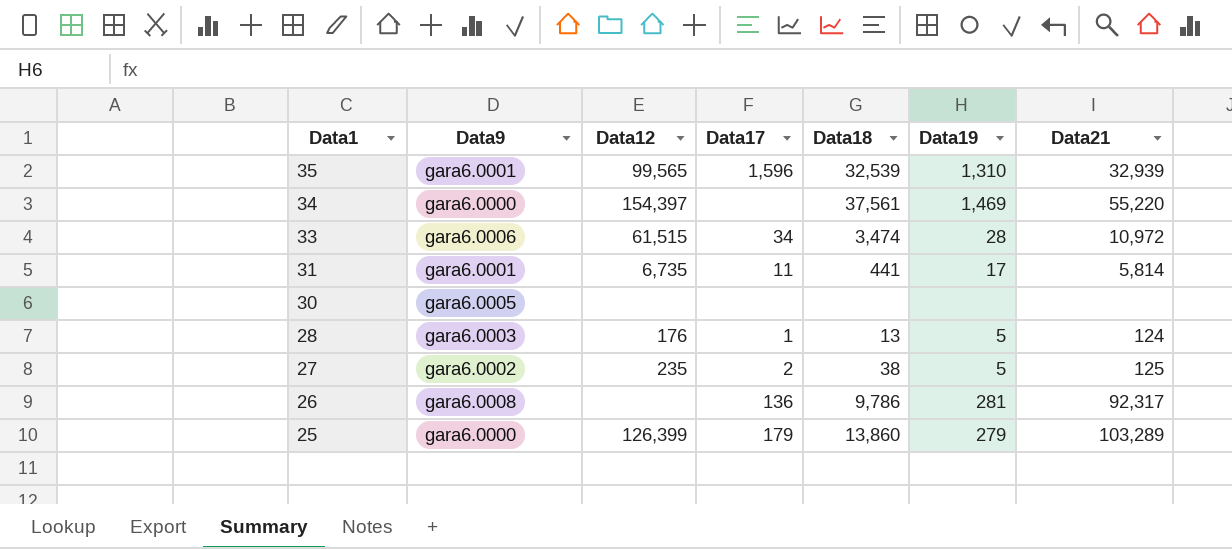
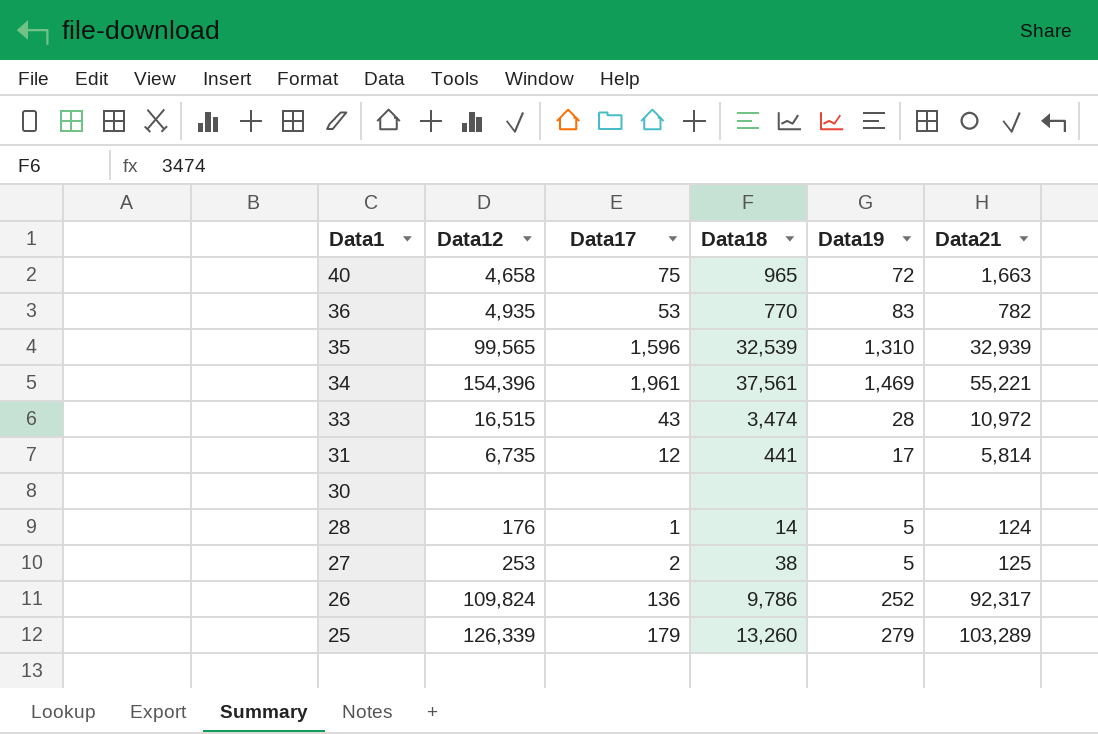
column Data9 | position: 2 -> none
row 40: none -> 4,658 | 75 | 965 | 72 | 1,663
row 36: none -> 4,935 | 53 | 770 | 83 | 782
34 | Data12: 154,397 -> 154,396
34 | Data17: none -> 1,961
34 | Data21: 55,220 -> 55,221
33 | Data12: 61,515 -> 16,515
33 | Data17: 34 -> 43
31 | Data17: 11 -> 12
28 | Data18: 13 -> 14
27 | Data12: 235 -> 253
26 | Data12: none -> 109,824
26 | Data19: 281 -> 252
25 | Data12: 126,399 -> 126,339
25 | Data18: 13,860 -> 13,260

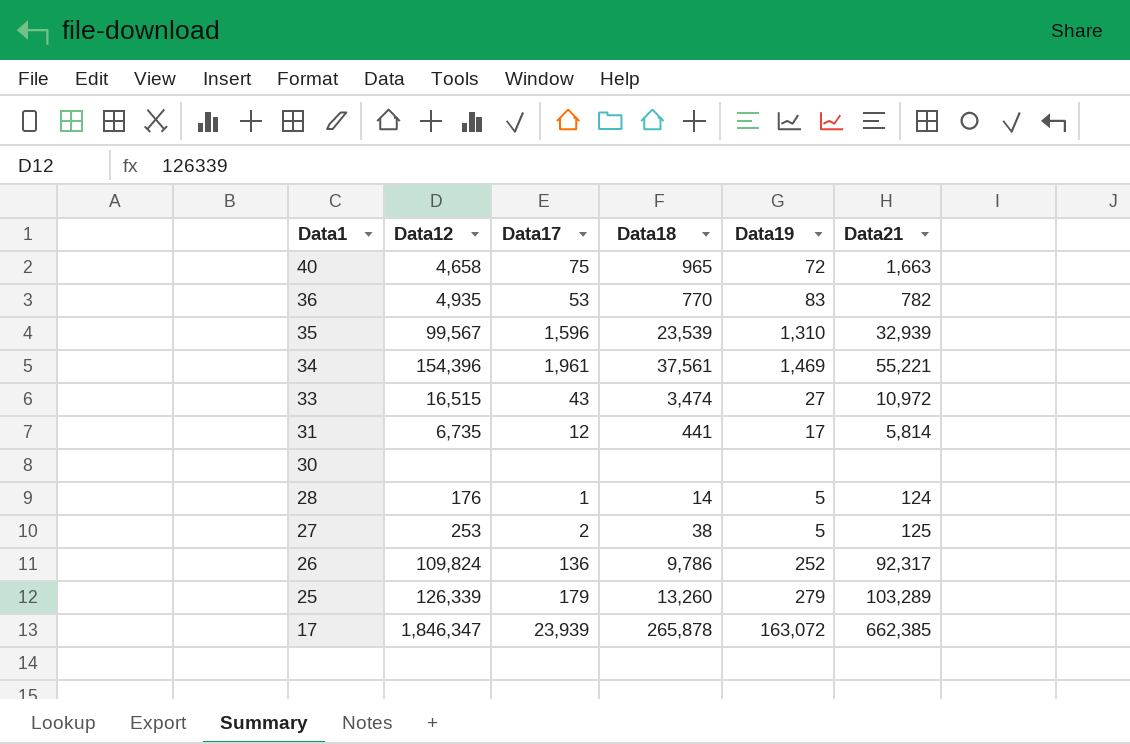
35 | Data12: 99,565 -> 99,567
35 | Data18: 32,539 -> 23,539
33 | Data19: 28 -> 27
row 17: none -> 1,846,347 | 23,939 | 265,878 | 163,072 | 662,385

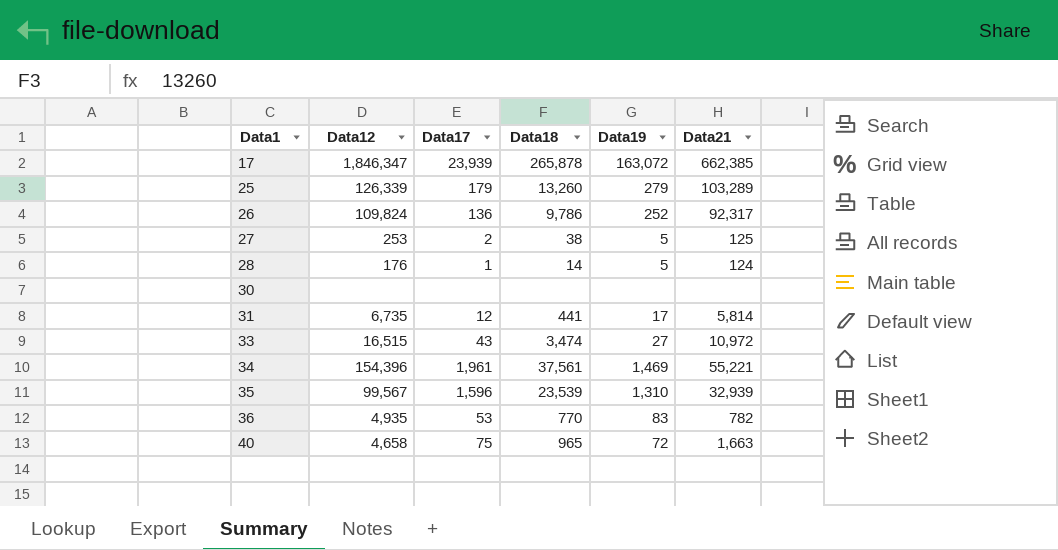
row order: Data1 descending -> Data1 ascending

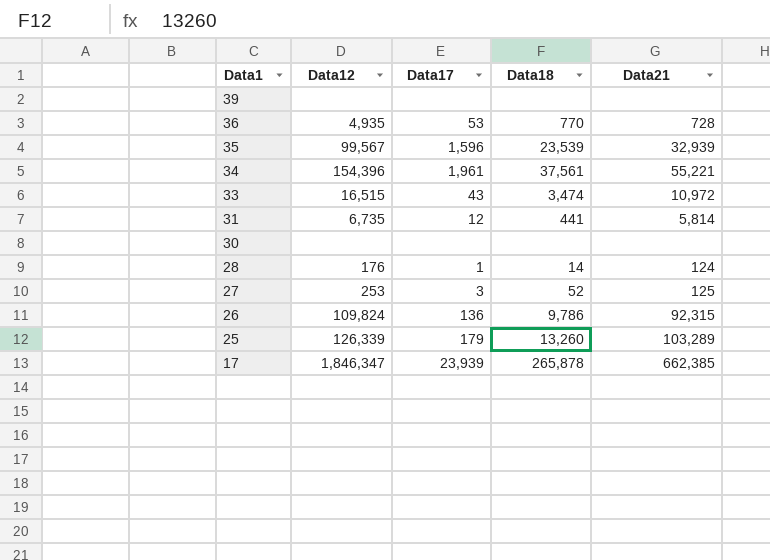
row order: Data1 ascending -> Data1 descending
column Data19 | position: 5 -> none
row 40: 4,658 | 75 | 965 | 72 | 1,663 -> none
row 39: none -> none | none | none | none
36 | Data21: 782 -> 728
27 | Data17: 2 -> 3
27 | Data18: 38 -> 52
26 | Data21: 92,317 -> 92,315

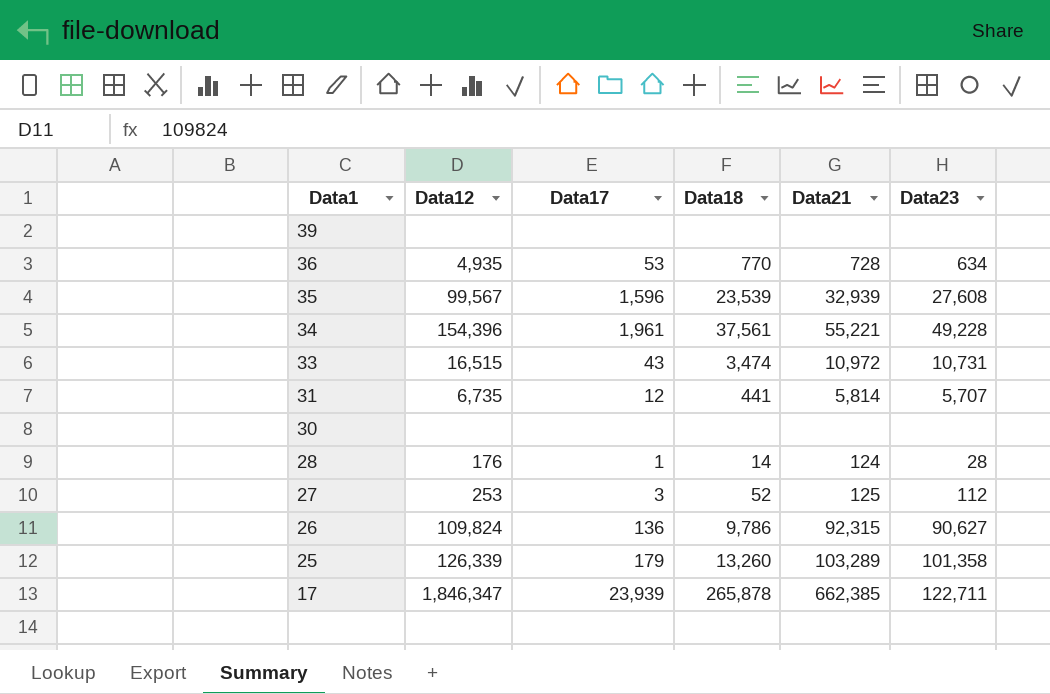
column Data23 | position: none -> 6

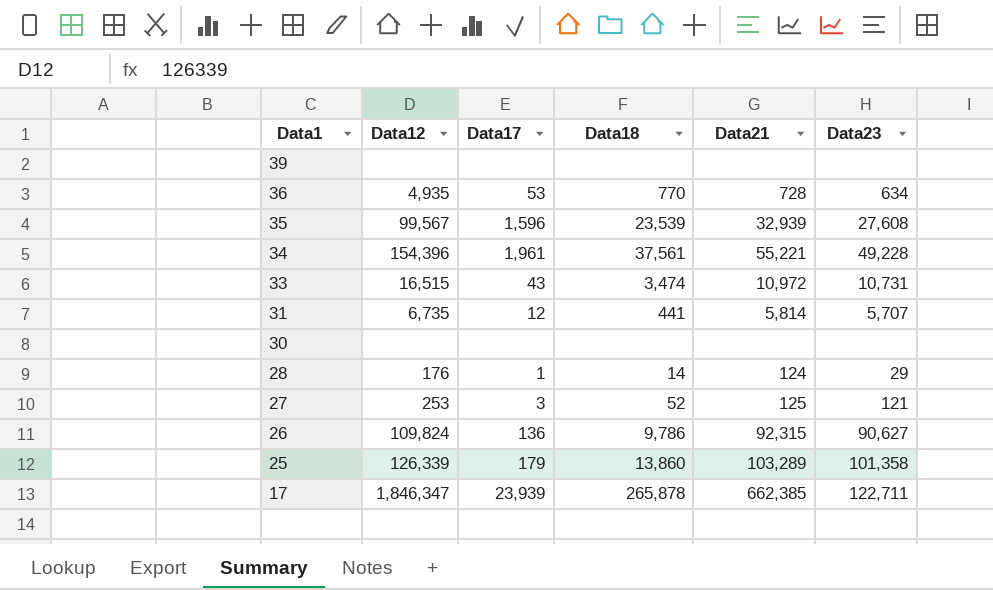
28 | Data23: 28 -> 29
27 | Data23: 112 -> 121
25 | Data18: 13,260 -> 13,860

